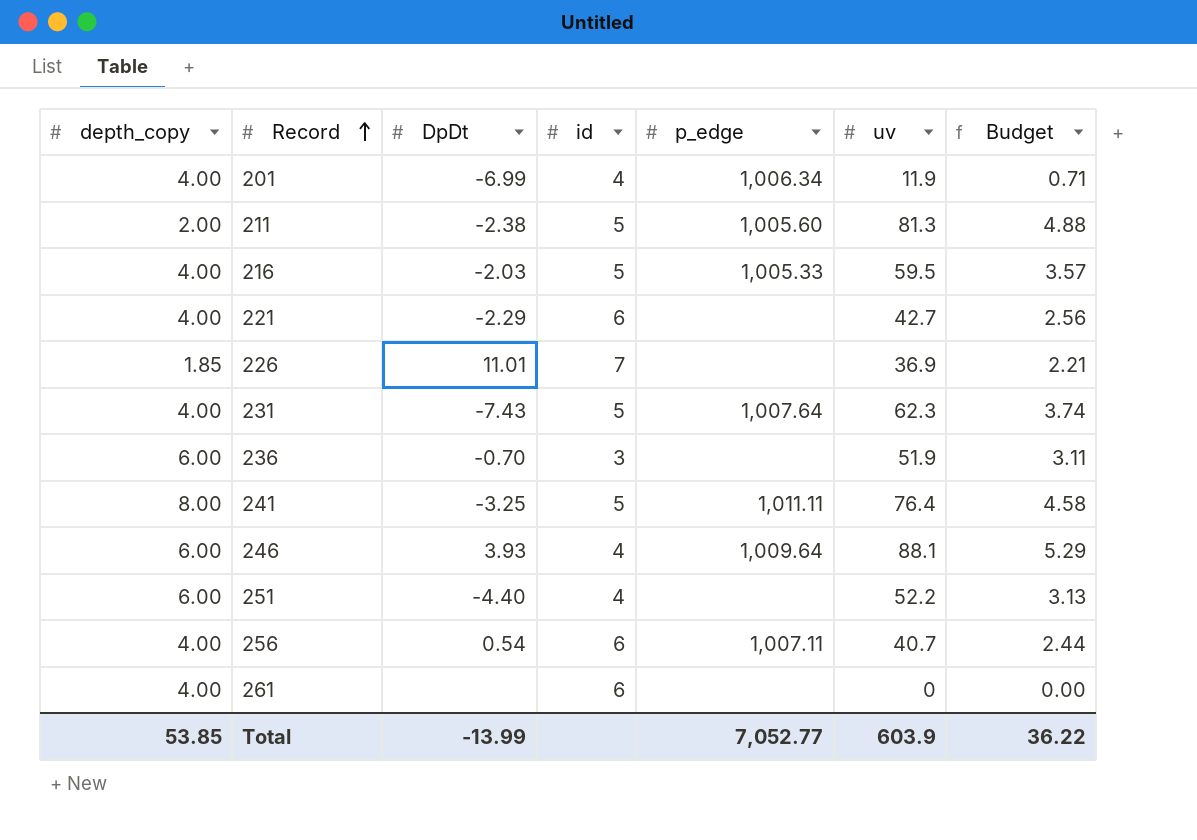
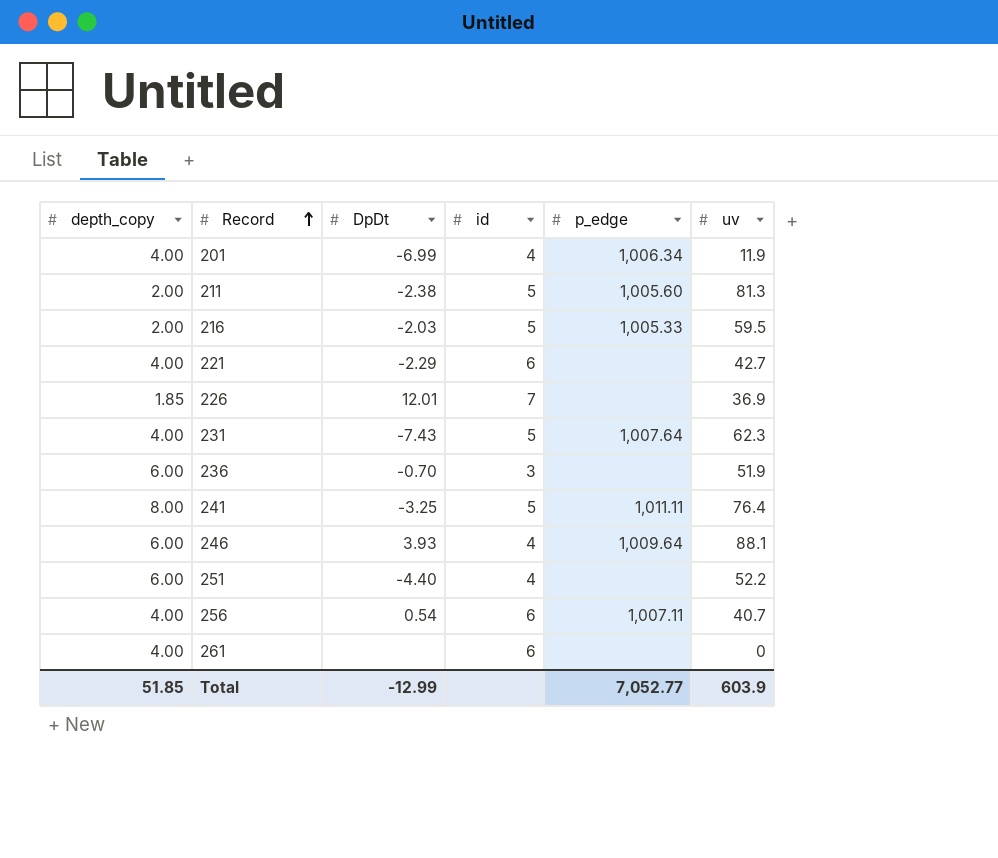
column Budget | formula: [uv] * 0.06 -> none
216 | depth_copy: 4.00 -> 2.00
226 | DpDt: 11.01 -> 12.01
Total | depth_copy: 53.85 -> 51.85
Total | DpDt: -13.99 -> -12.99

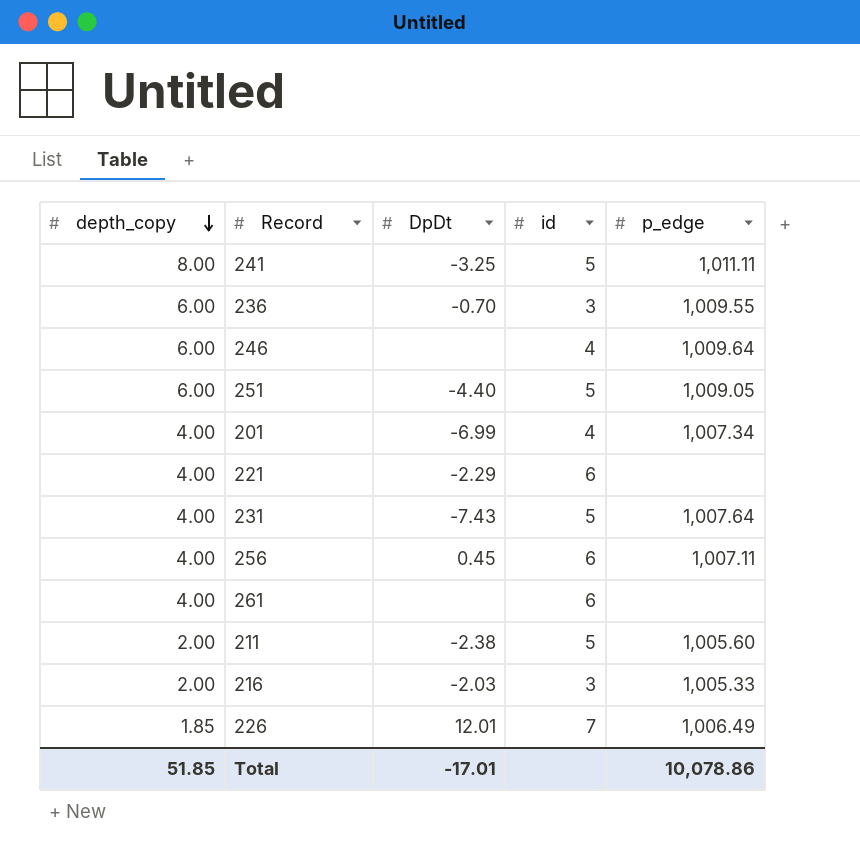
row order: Record ascending -> depth_copy descending
column uv | position: 6 -> none
236 | p_edge: none -> 1,009.55
246 | DpDt: 3.93 -> none
251 | id: 4 -> 5
251 | p_edge: none -> 1,009.05
201 | p_edge: 1,006.34 -> 1,007.34
256 | DpDt: 0.54 -> 0.45
216 | id: 5 -> 3
226 | p_edge: none -> 1,006.49
Total | DpDt: -12.99 -> -17.01
Total | p_edge: 7,052.77 -> 10,078.86

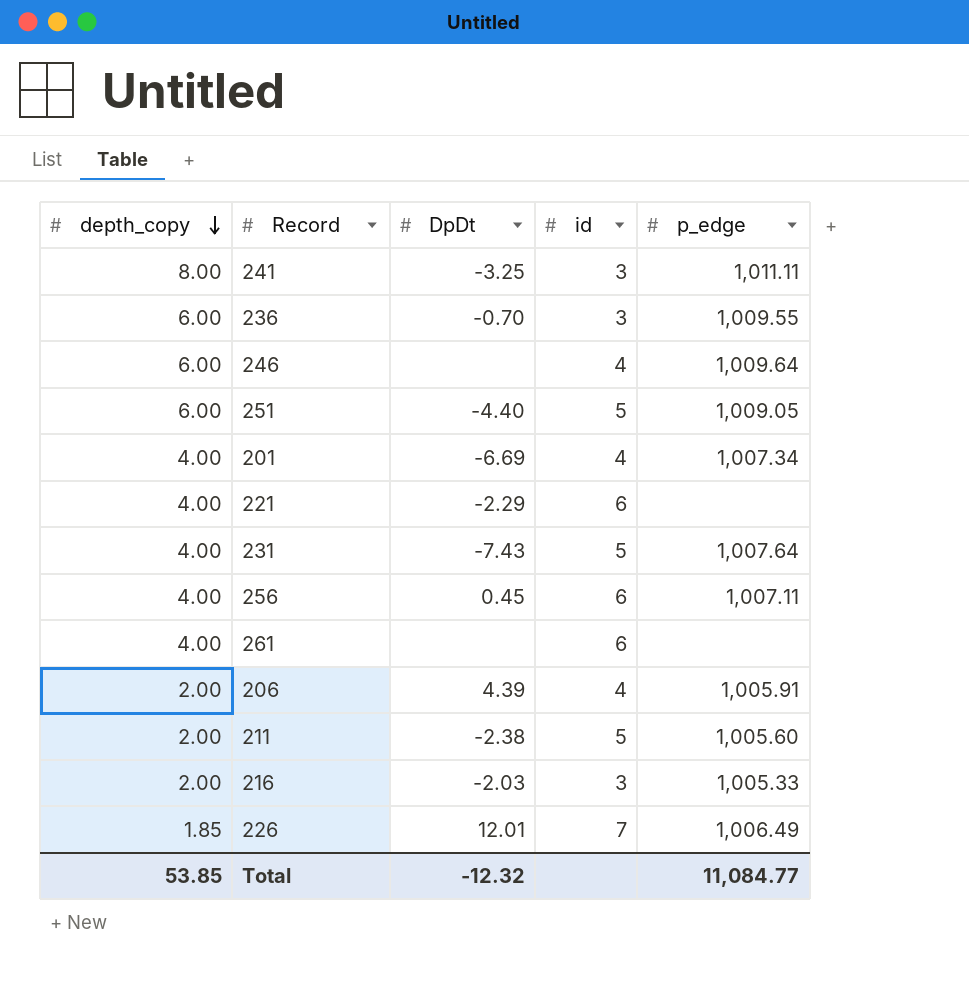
241 | id: 5 -> 3
201 | DpDt: -6.99 -> -6.69
row 206: none -> 2.00 | 4.39 | 4 | 1,005.91
Total | depth_copy: 51.85 -> 53.85
Total | DpDt: -17.01 -> -12.32
Total | p_edge: 10,078.86 -> 11,084.77

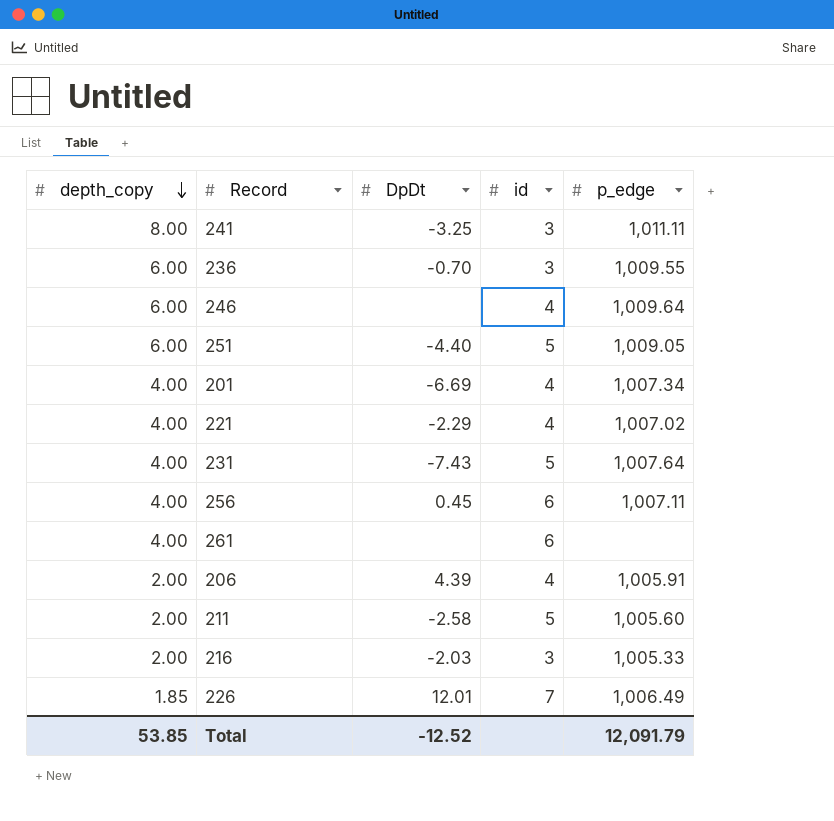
221 | id: 6 -> 4
221 | p_edge: none -> 1,007.02
211 | DpDt: -2.38 -> -2.58
Total | DpDt: -12.32 -> -12.52
Total | p_edge: 11,084.77 -> 12,091.79

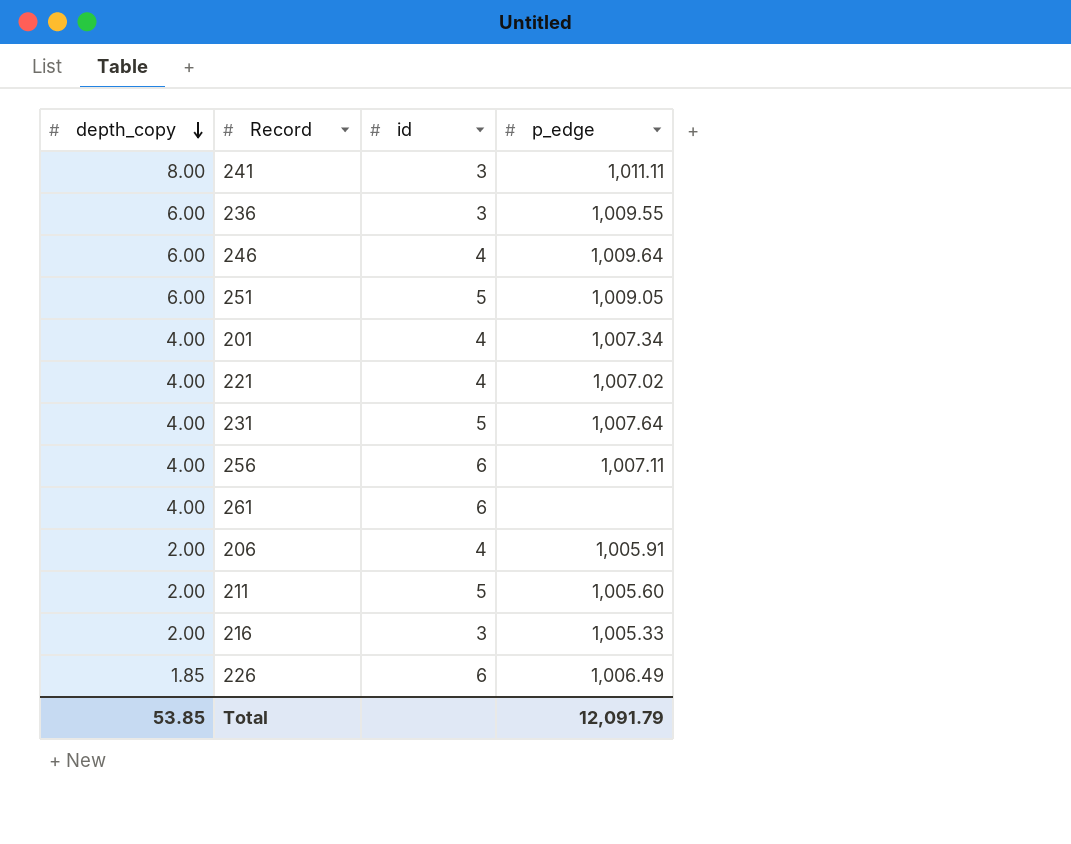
column DpDt | position: 3 -> none
226 | id: 7 -> 6

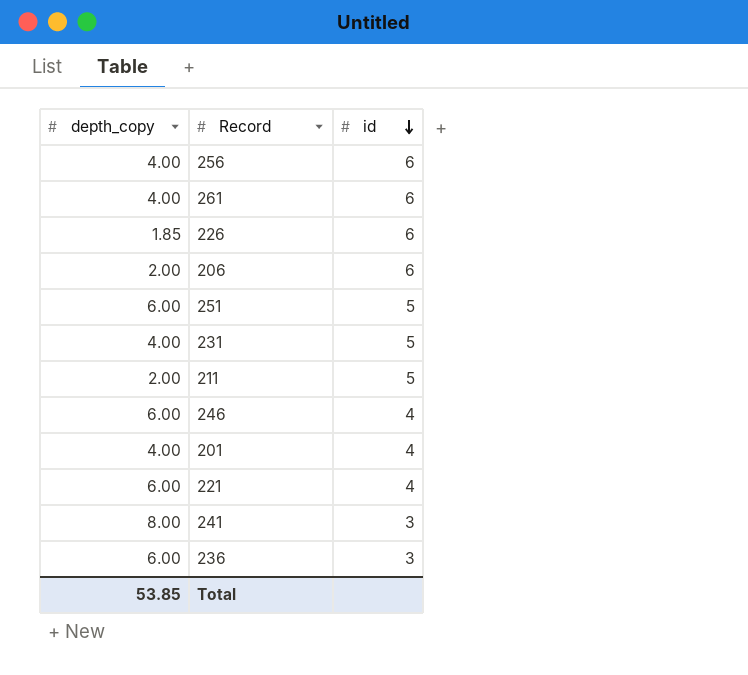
row order: depth_copy descending -> id descending
column p_edge | position: 4 -> none
row 216: 2.00 | 3 | 1,005.33 -> none
206 | id: 4 -> 6
221 | depth_copy: 4.00 -> 6.00

